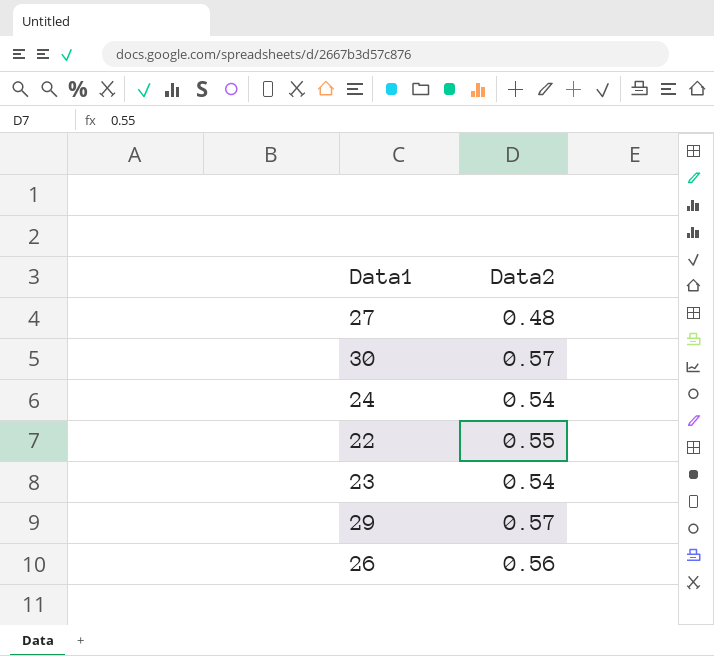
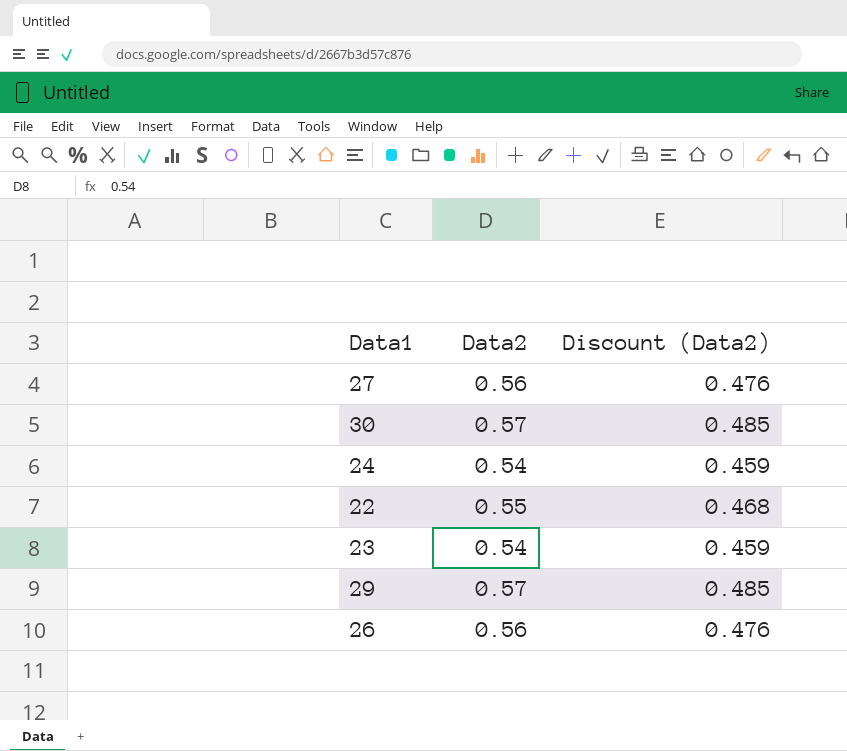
column Discount (Data2) | formula: none -> [Data2] * 0.85
27 | Data2: 0.48 -> 0.56

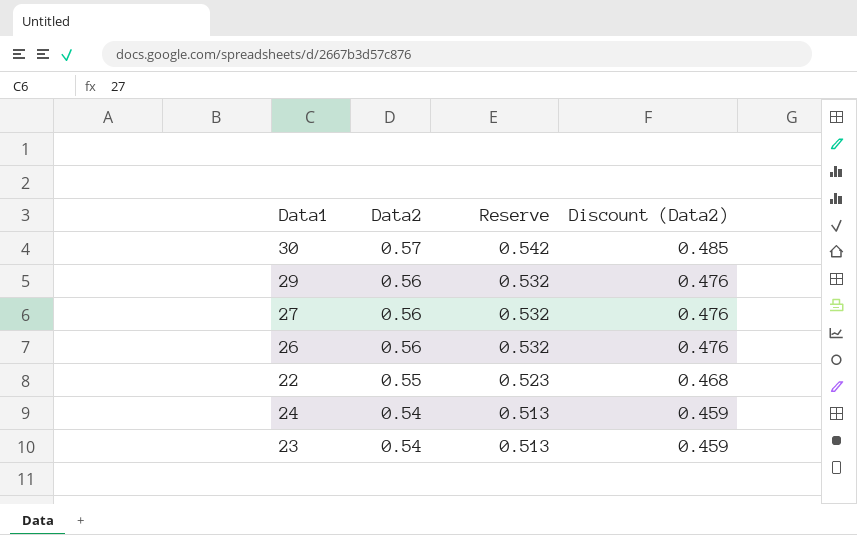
row order: none -> Data2 descending
column Reserve | formula: none -> [Data2] * 0.95
29 | Data2: 0.57 -> 0.56
29 | Discount (Data2): 0.485 -> 0.476

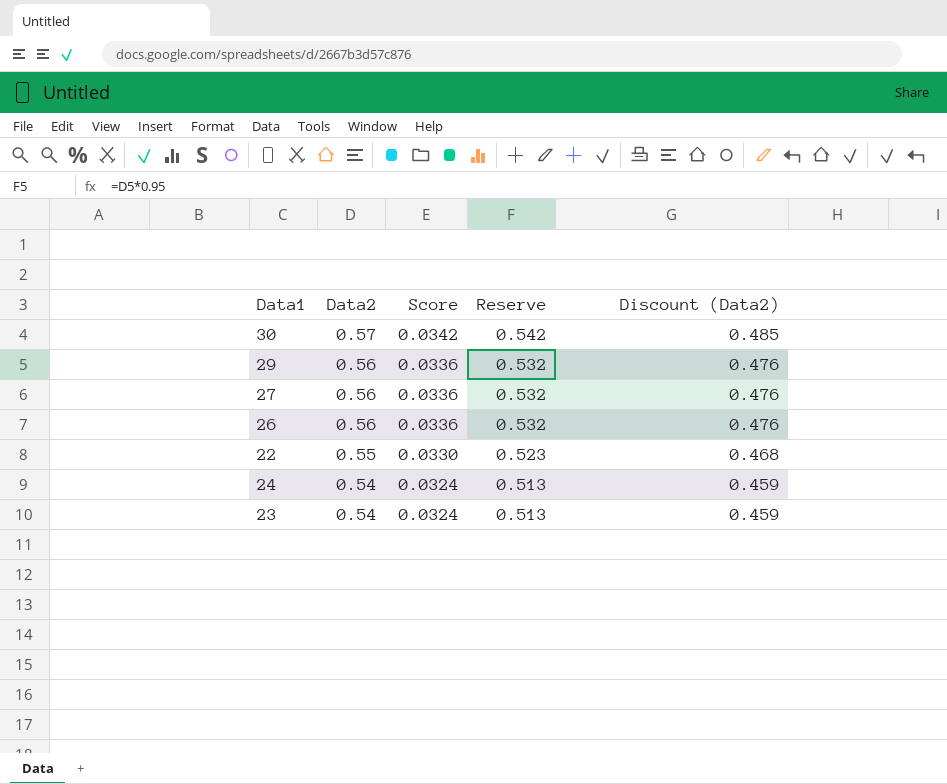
column Score | formula: none -> [Data2] * 0.06

